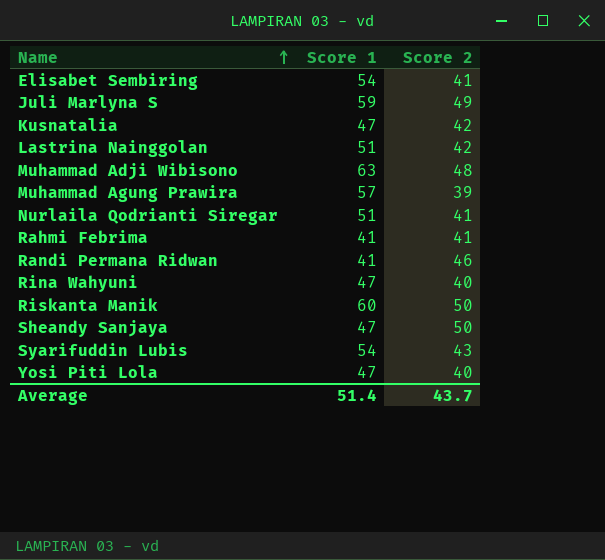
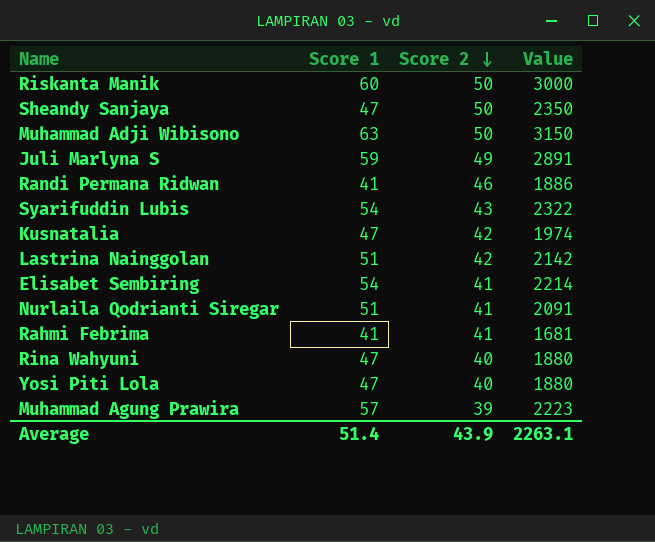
row order: Name ascending -> Score 2 descending
column Value | formula: none -> [Score 1] * [Score 2]
Muhammad Adji Wibisono | Score 2: 48 -> 50
Average | Score 2: 43.7 -> 43.9

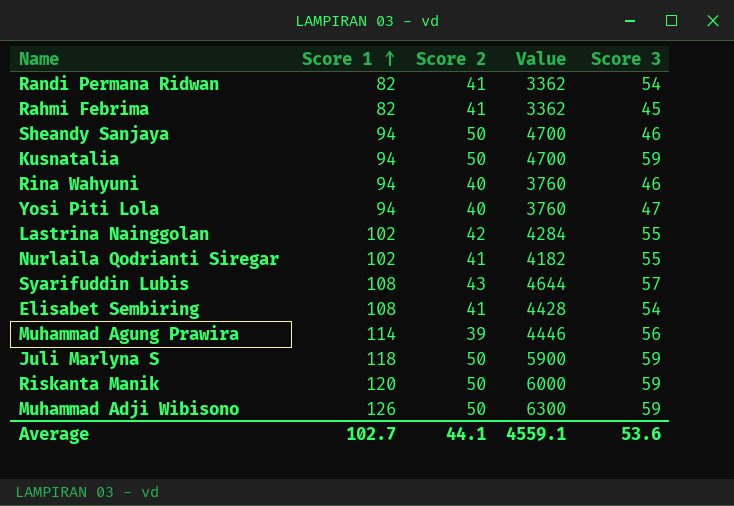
row order: Score 2 descending -> Score 1 ascending
column Score 3 | position: none -> 5
Randi Permana Ridwan | Score 1: 41 -> 82
Randi Permana Ridwan | Score 2: 46 -> 41
Randi Permana Ridwan | Value: 1886 -> 3362
Rahmi Febrima | Score 1: 41 -> 82
Rahmi Febrima | Value: 1681 -> 3362
Sheandy Sanjaya | Score 1: 47 -> 94
Sheandy Sanjaya | Value: 2350 -> 4700
Kusnatalia | Score 1: 47 -> 94
Kusnatalia | Score 2: 42 -> 50
Kusnatalia | Value: 1974 -> 4700
Rina Wahyuni | Score 1: 47 -> 94
Rina Wahyuni | Value: 1880 -> 3760
Yosi Piti Lola | Score 1: 47 -> 94
Yosi Piti Lola | Value: 1880 -> 3760
Lastrina Nainggolan | Score 1: 51 -> 102
Lastrina Nainggolan | Value: 2142 -> 4284
Nurlaila Qodrianti Siregar | Score 1: 51 -> 102
Nurlaila Qodrianti Siregar | Value: 2091 -> 4182
Syarifuddin Lubis | Score 1: 54 -> 108
Syarifuddin Lubis | Value: 2322 -> 4644
Elisabet Sembiring | Score 1: 54 -> 108
Elisabet Sembiring | Value: 2214 -> 4428
Muhammad Agung Prawira | Score 1: 57 -> 114
Muhammad Agung Prawira | Value: 2223 -> 4446
Juli Marlyna S | Score 1: 59 -> 118
Juli Marlyna S | Score 2: 49 -> 50
Juli Marlyna S | Value: 2891 -> 5900
Riskanta Manik | Score 1: 60 -> 120
Riskanta Manik | Value: 3000 -> 6000
Muhammad Adji Wibisono | Score 1: 63 -> 126
Muhammad Adji Wibisono | Value: 3150 -> 6300
Average | Score 1: 51.4 -> 102.7
Average | Score 2: 43.9 -> 44.1
Average | Value: 2263.1 -> 4559.1

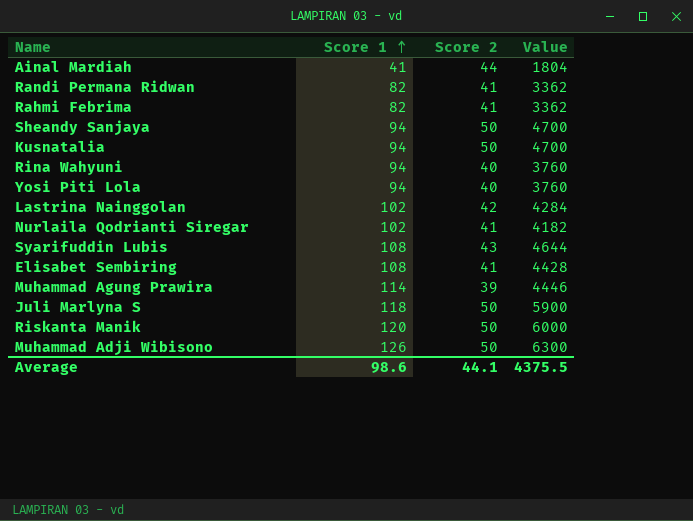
column Score 3 | position: 5 -> none
row Ainal Mardiah: none -> 41 | 44 | 1804
Average | Score 1: 102.7 -> 98.6
Average | Value: 4559.1 -> 4375.5

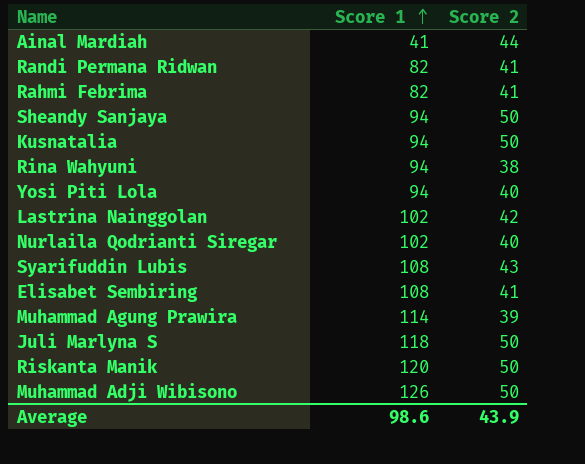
column Value | formula: [Score 1] * [Score 2] -> none
Rina Wahyuni | Score 2: 40 -> 38
Nurlaila Qodrianti Siregar | Score 2: 41 -> 40
Average | Score 2: 44.1 -> 43.9

